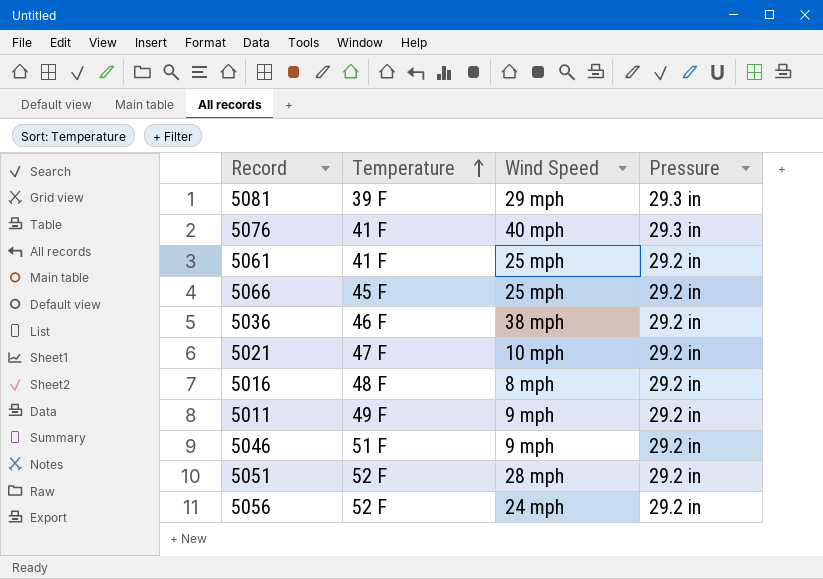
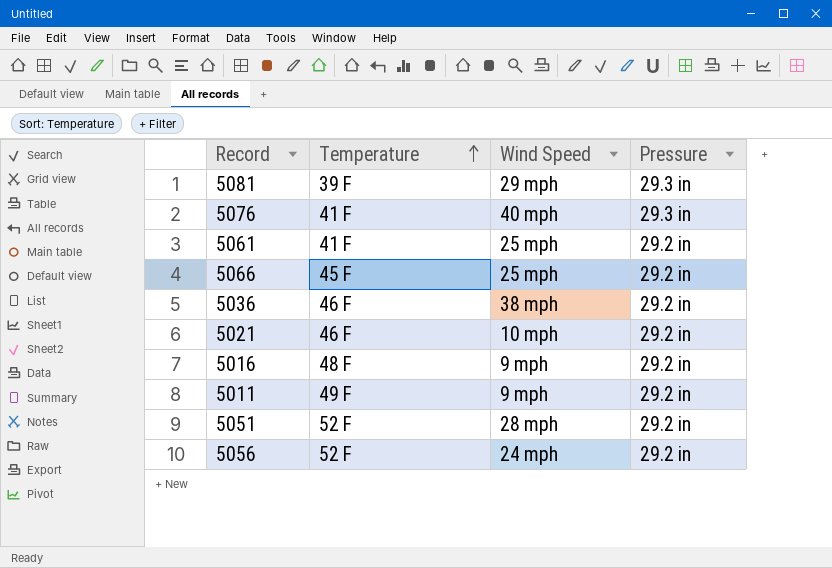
row 5046: 51 F | 9 mph | 29.2 in -> none
5021 | Temperature: 47 F -> 46 F
5016 | Wind Speed: 8 mph -> 9 mph

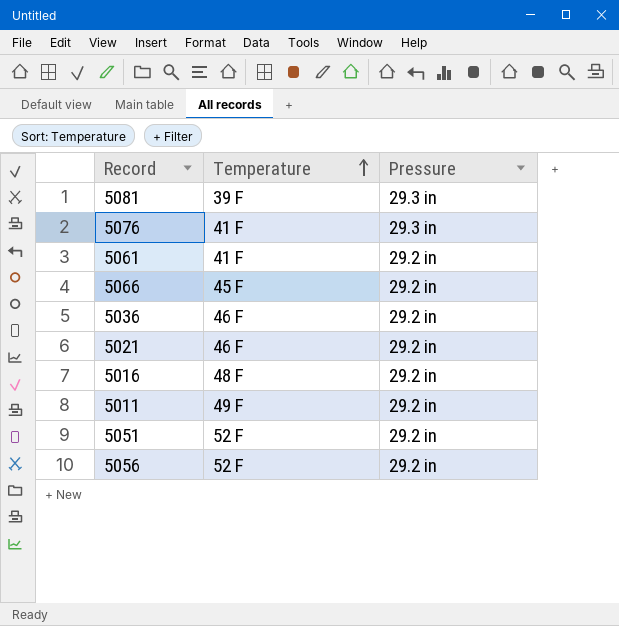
column Wind Speed | position: 3 -> none

